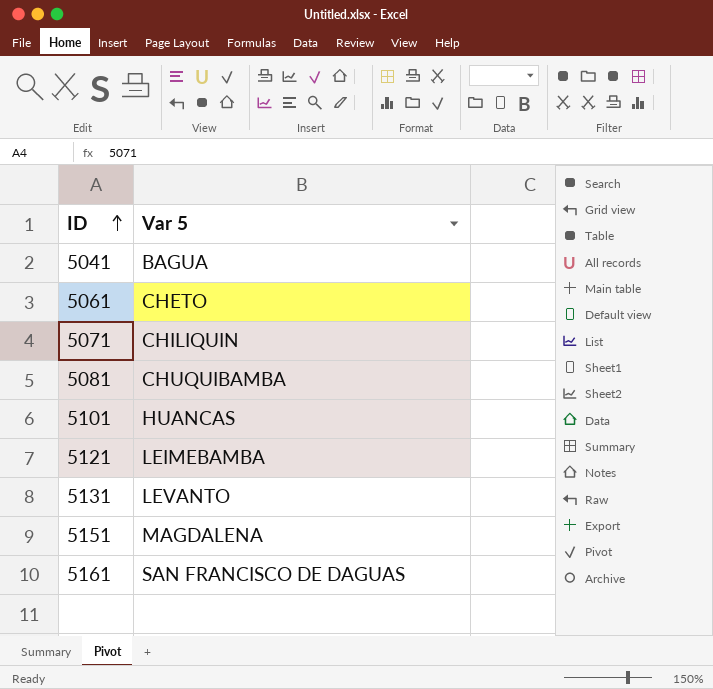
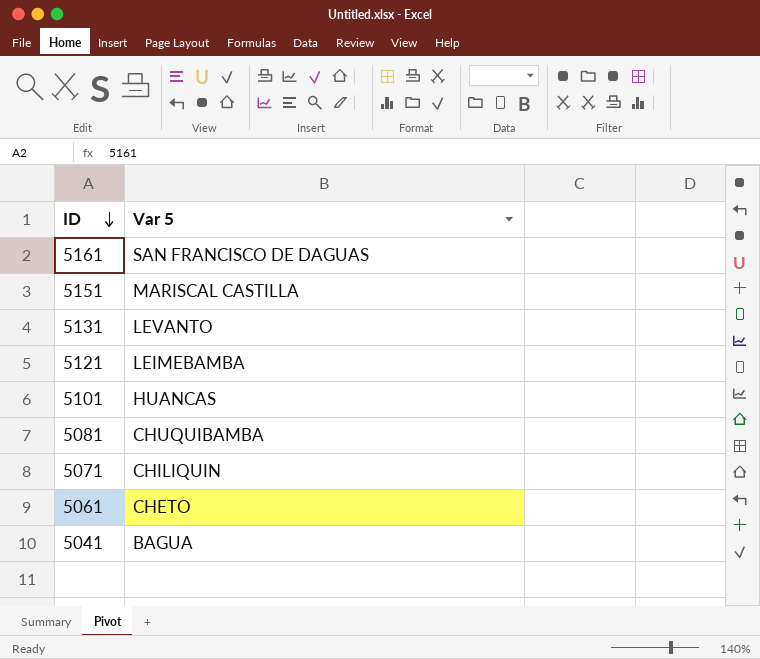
row order: ID ascending -> ID descending
5151 | Var 5: MAGDALENA -> MARISCAL CASTILLA

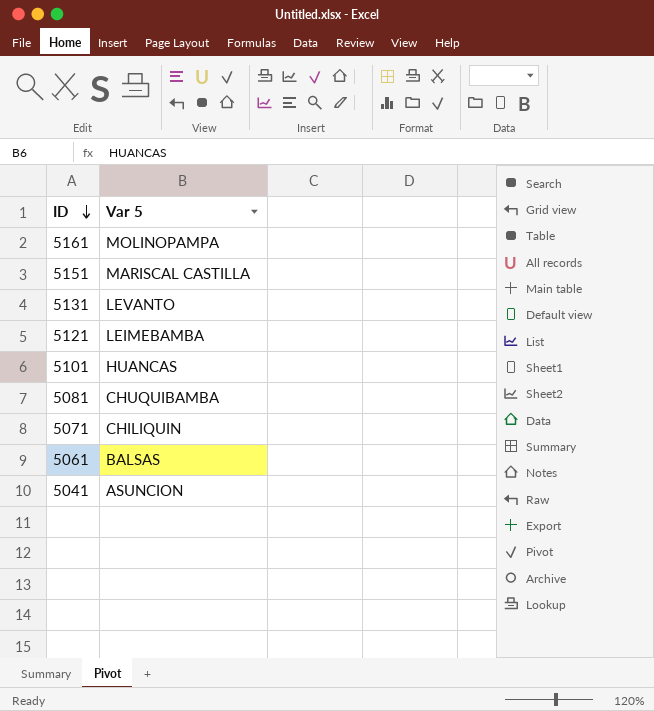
5161 | Var 5: SAN FRANCISCO DE DAGUAS -> MOLINOPAMPA
5061 | Var 5: CHETO -> BALSAS
5041 | Var 5: BAGUA -> ASUNCION

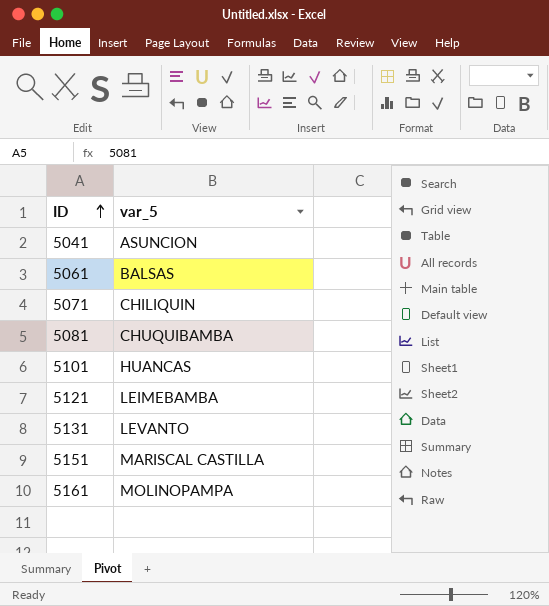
row order: ID descending -> ID ascending
column name: Var 5 -> var_5

